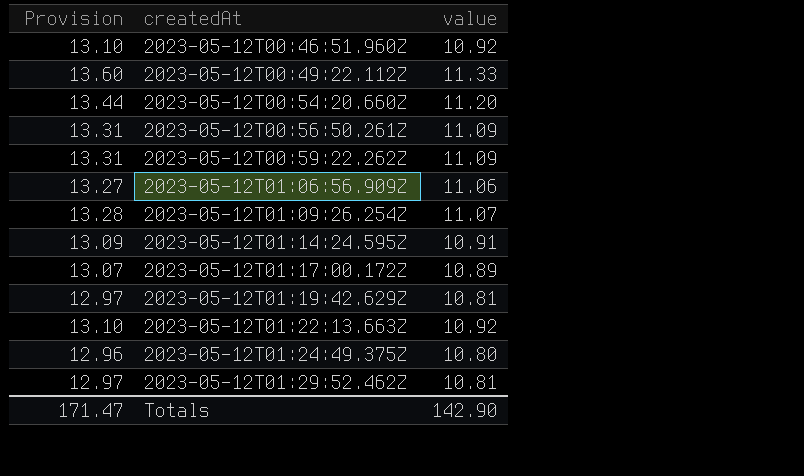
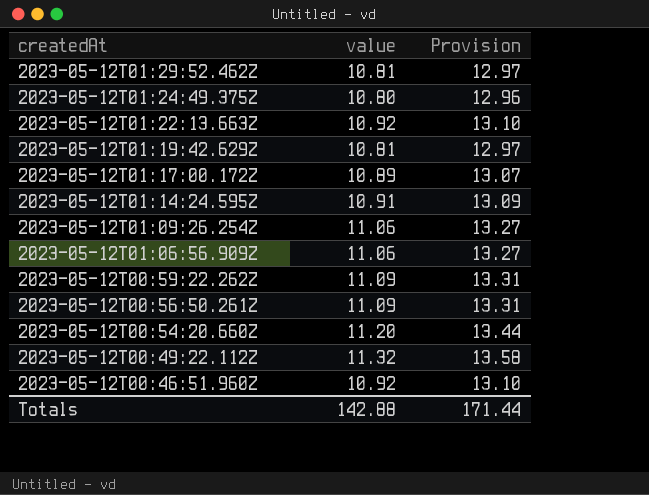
row order: createdAt ascending -> createdAt descending
column Provision | position: 1 -> 3
2023-05-12T01:09:26.254Z | value: 11.07 -> 11.06
2023-05-12T01:09:26.254Z | Provision: 13.28 -> 13.27
2023-05-12T00:49:22.112Z | value: 11.33 -> 11.32
2023-05-12T00:49:22.112Z | Provision: 13.60 -> 13.58
Totals | value: 142.90 -> 142.88
Totals | Provision: 171.47 -> 171.44

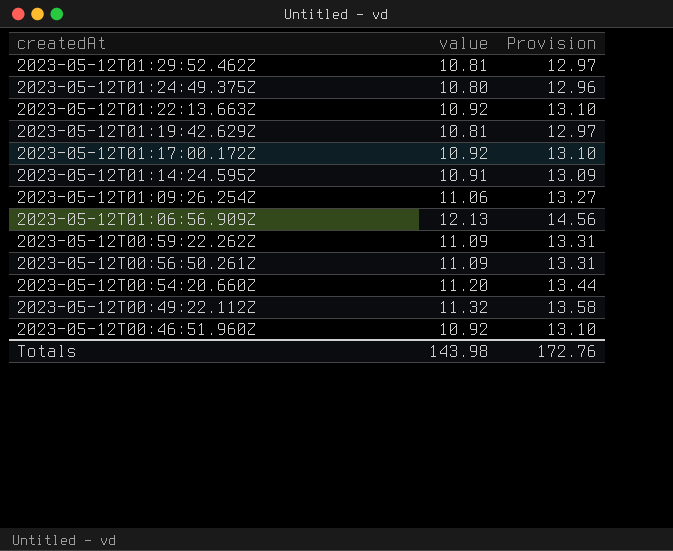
2023-05-12T01:17:00.172Z | value: 10.89 -> 10.92
2023-05-12T01:17:00.172Z | Provision: 13.07 -> 13.10
2023-05-12T01:06:56.909Z | value: 11.06 -> 12.13
2023-05-12T01:06:56.909Z | Provision: 13.27 -> 14.56
Totals | value: 142.88 -> 143.98
Totals | Provision: 171.44 -> 172.76

